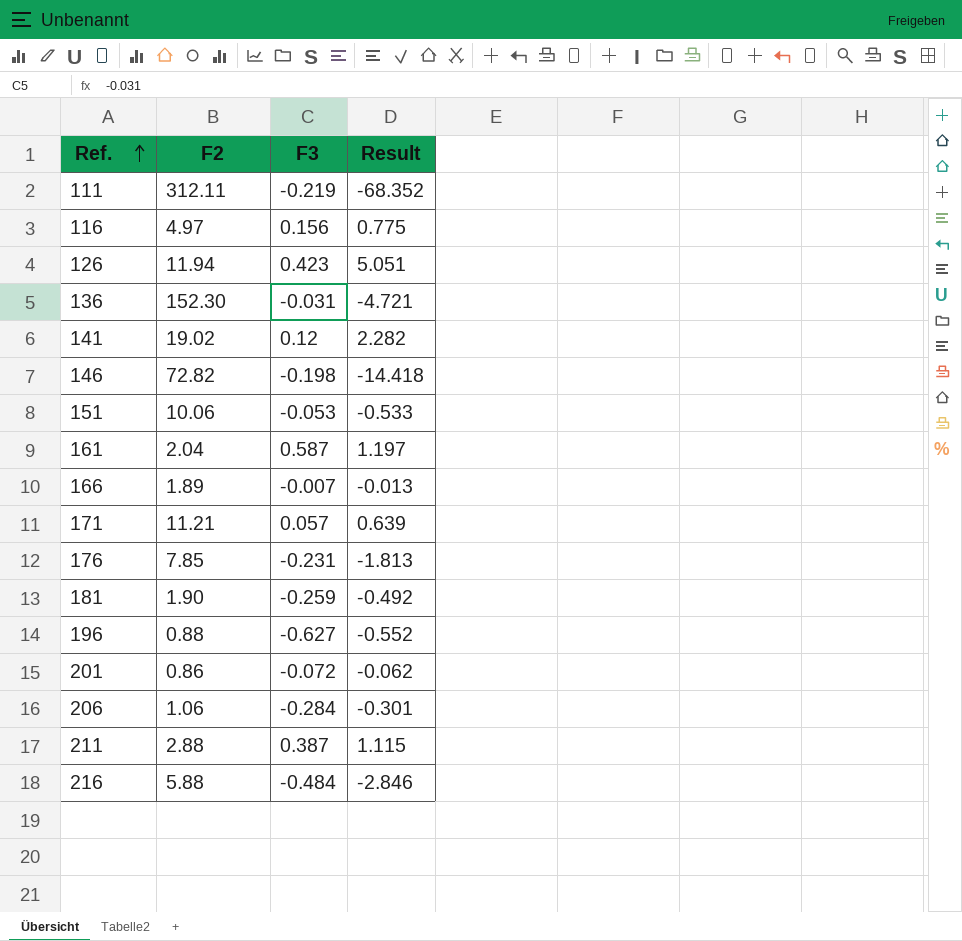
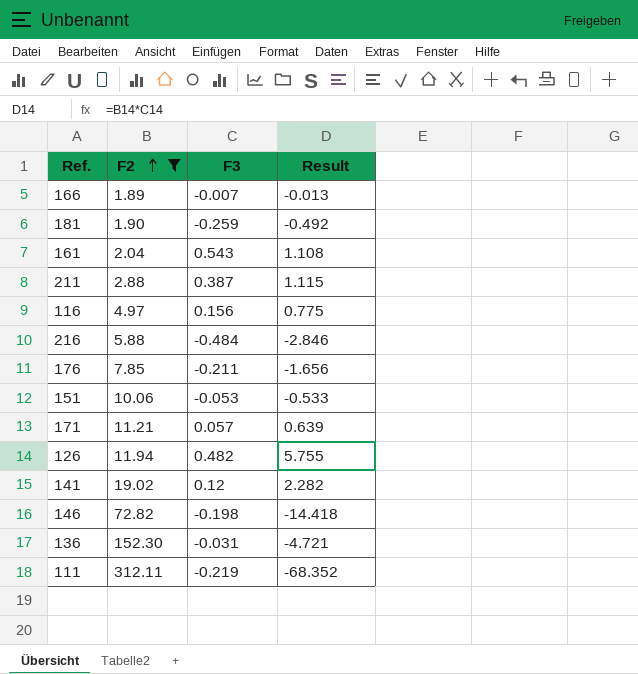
filter: none -> F2 >= 1.89
row order: Ref. ascending -> F2 ascending
161 | F3: 0.587 -> 0.543
161 | Result: 1.197 -> 1.108
176 | F3: -0.231 -> -0.211
176 | Result: -1.813 -> -1.656
126 | F3: 0.423 -> 0.482
126 | Result: 5.051 -> 5.755

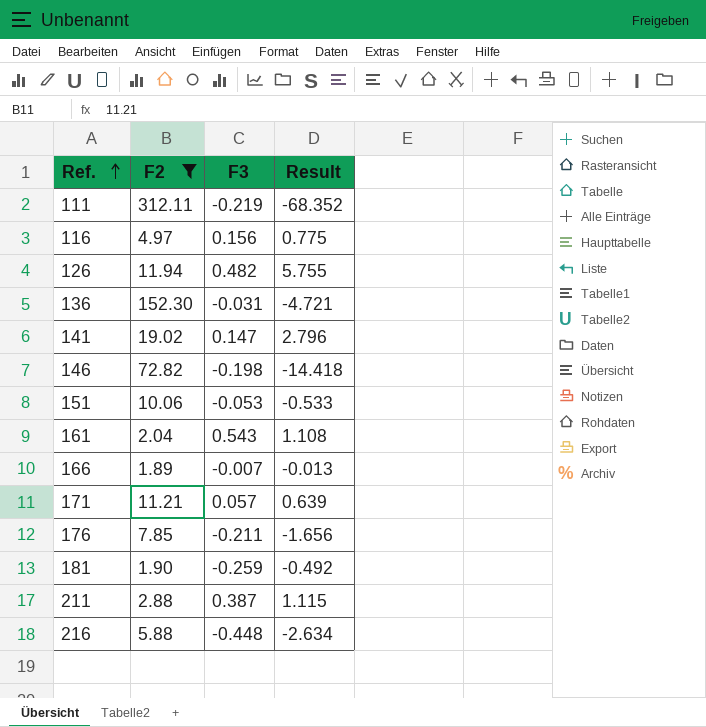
row order: F2 ascending -> Ref. ascending
141 | F3: 0.12 -> 0.147
141 | Result: 2.282 -> 2.796
216 | F3: -0.484 -> -0.448
216 | Result: -2.846 -> -2.634

